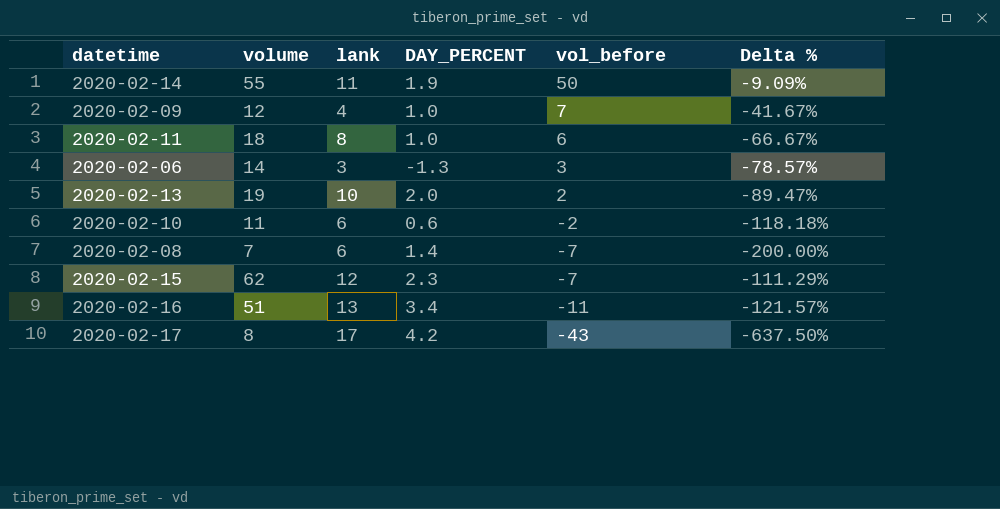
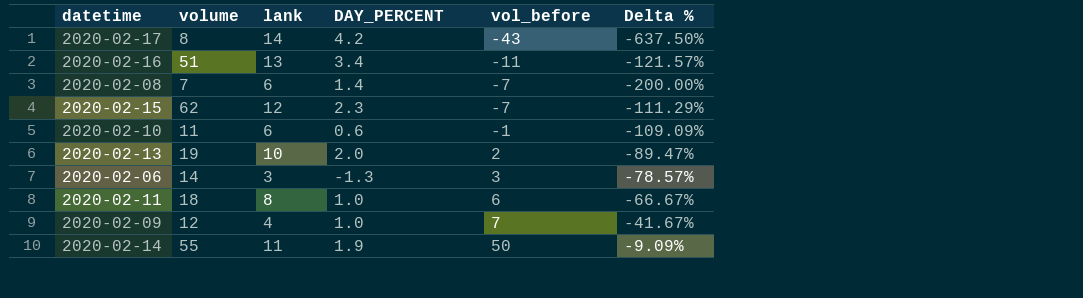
row order: vol_before descending -> vol_before ascending
2020-02-17 | lank: 17 -> 14
2020-02-10 | vol_before: -2 -> -1
2020-02-10 | Delta %: -118.18% -> -109.09%

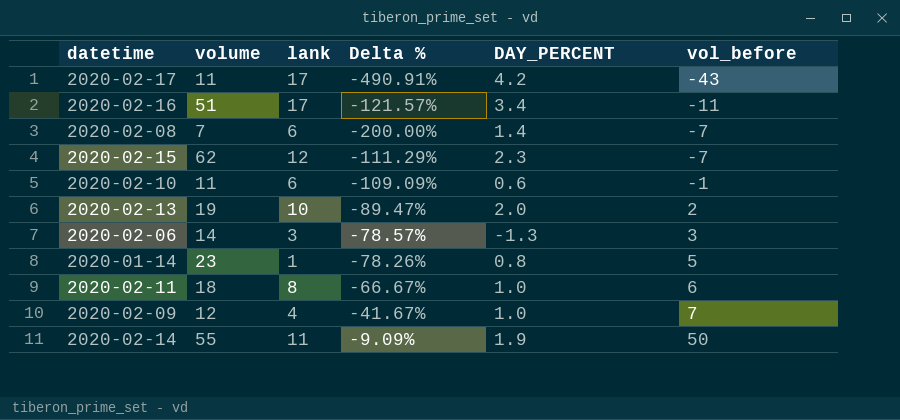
column Delta % | position: 6 -> 4
2020-02-17 | volume: 8 -> 11
2020-02-17 | lank: 14 -> 17
2020-02-17 | Delta %: -637.50% -> -490.91%
2020-02-16 | lank: 13 -> 17
row 2020-01-14: none -> 23 | 1 | -78.26% | 0.8 | 5

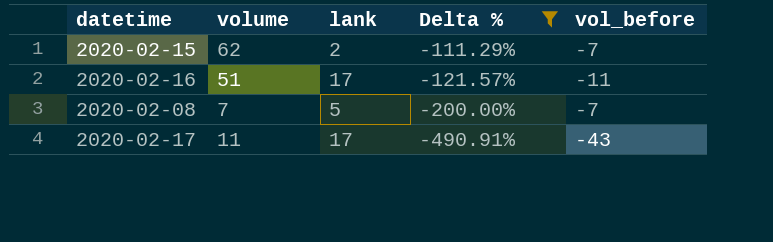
filter: none -> Delta % <= -111.29%
row order: vol_before ascending -> Delta % descending
column DAY_PERCENT | position: 5 -> none
2020-02-15 | lank: 12 -> 2
2020-02-08 | lank: 6 -> 5

